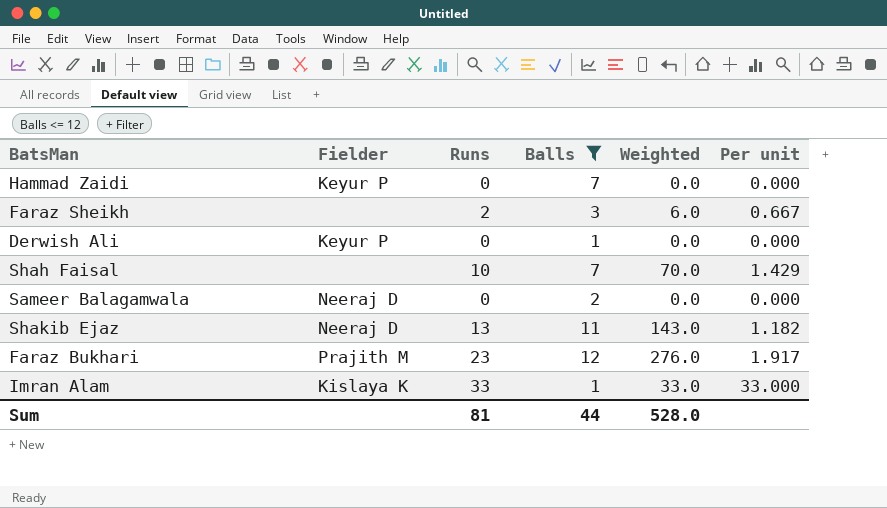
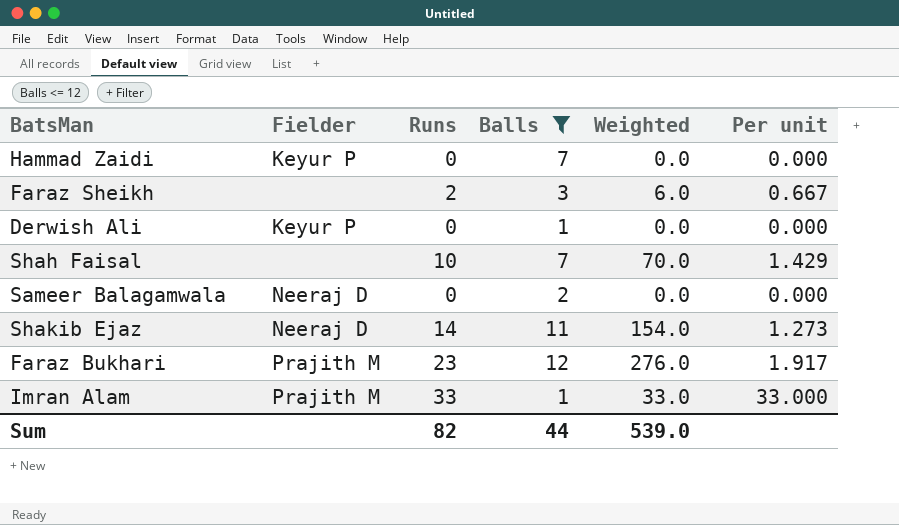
Shakib Ejaz | Runs: 13 -> 14
Shakib Ejaz | Weighted: 143.0 -> 154.0
Shakib Ejaz | Per unit: 1.182 -> 1.273
Imran Alam | Fielder: Kislaya K -> Prajith M
Sum | Runs: 81 -> 82
Sum | Weighted: 528.0 -> 539.0

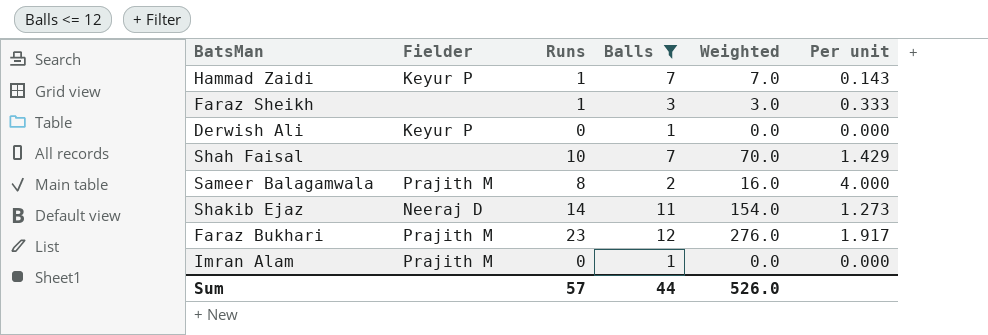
Hammad Zaidi | Runs: 0 -> 1
Hammad Zaidi | Weighted: 0.0 -> 7.0
Hammad Zaidi | Per unit: 0.000 -> 0.143
Faraz Sheikh | Runs: 2 -> 1
Faraz Sheikh | Weighted: 6.0 -> 3.0
Faraz Sheikh | Per unit: 0.667 -> 0.333
Sameer Balagamwala | Fielder: Neeraj D -> Prajith M
Sameer Balagamwala | Runs: 0 -> 8
Sameer Balagamwala | Weighted: 0.0 -> 16.0
Sameer Balagamwala | Per unit: 0.000 -> 4.000
Imran Alam | Runs: 33 -> 0
Imran Alam | Weighted: 33.0 -> 0.0
Imran Alam | Per unit: 33.000 -> 0.000
Sum | Runs: 82 -> 57
Sum | Weighted: 539.0 -> 526.0

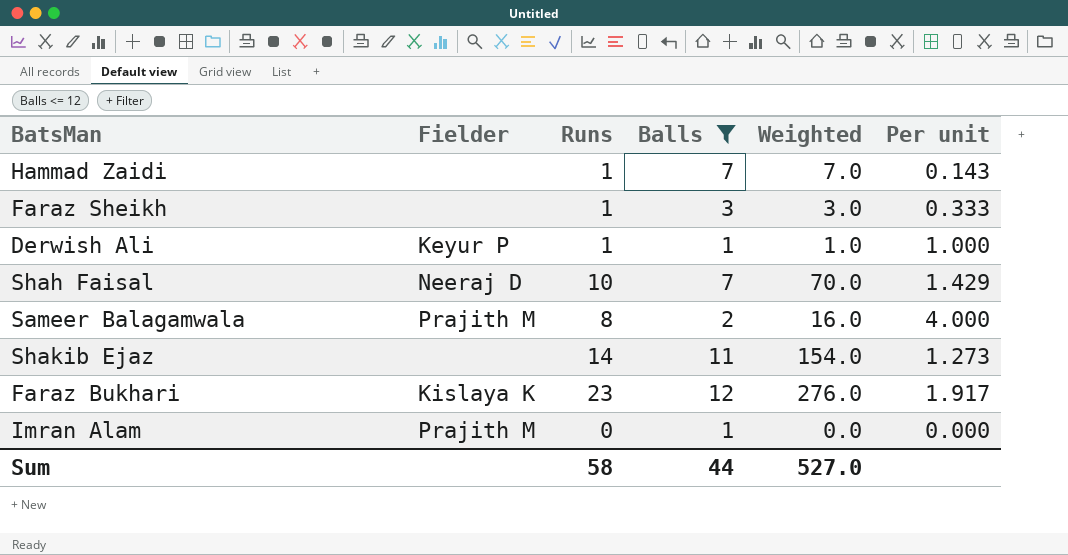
Hammad Zaidi | Fielder: Keyur P -> none
Derwish Ali | Runs: 0 -> 1
Derwish Ali | Weighted: 0.0 -> 1.0
Derwish Ali | Per unit: 0.000 -> 1.000
Shah Faisal | Fielder: none -> Neeraj D
Shakib Ejaz | Fielder: Neeraj D -> none
Faraz Bukhari | Fielder: Prajith M -> Kislaya K
Sum | Runs: 57 -> 58
Sum | Weighted: 526.0 -> 527.0

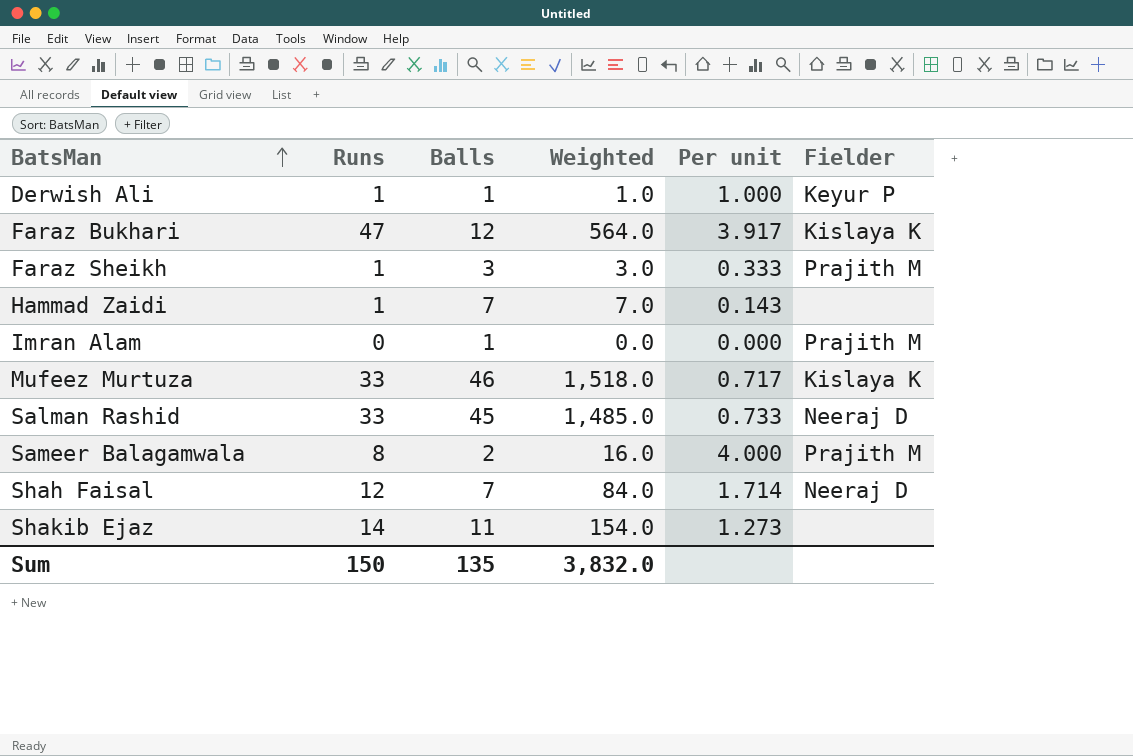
filter: Balls <= 12 -> none
row order: none -> BatsMan ascending
column Fielder | position: 2 -> 6
Faraz Bukhari | Runs: 23 -> 47
Faraz Bukhari | Weighted: 276.0 -> 564.0
Faraz Bukhari | Per unit: 1.917 -> 3.917
Faraz Sheikh | Fielder: none -> Prajith M
Shah Faisal | Runs: 10 -> 12
Shah Faisal | Weighted: 70.0 -> 84.0
Shah Faisal | Per unit: 1.429 -> 1.714
Sum | Runs: 58 -> 150
Sum | Balls: 44 -> 135
Sum | Weighted: 527.0 -> 3,832.0

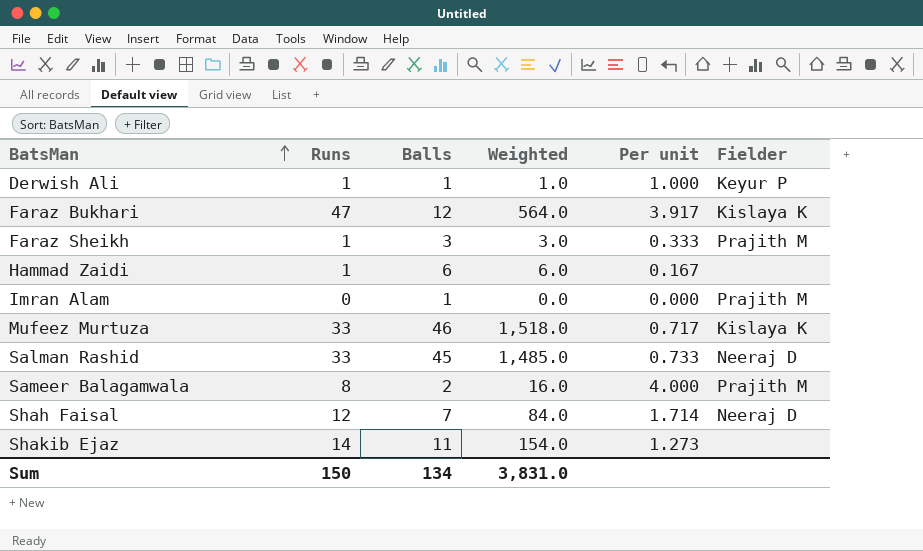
Hammad Zaidi | Balls: 7 -> 6
Hammad Zaidi | Weighted: 7.0 -> 6.0
Hammad Zaidi | Per unit: 0.143 -> 0.167
Sum | Balls: 135 -> 134
Sum | Weighted: 3,832.0 -> 3,831.0

